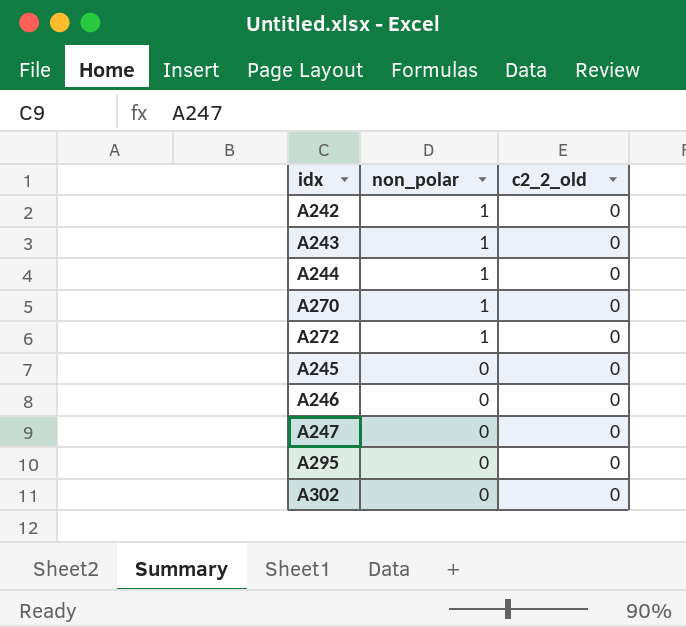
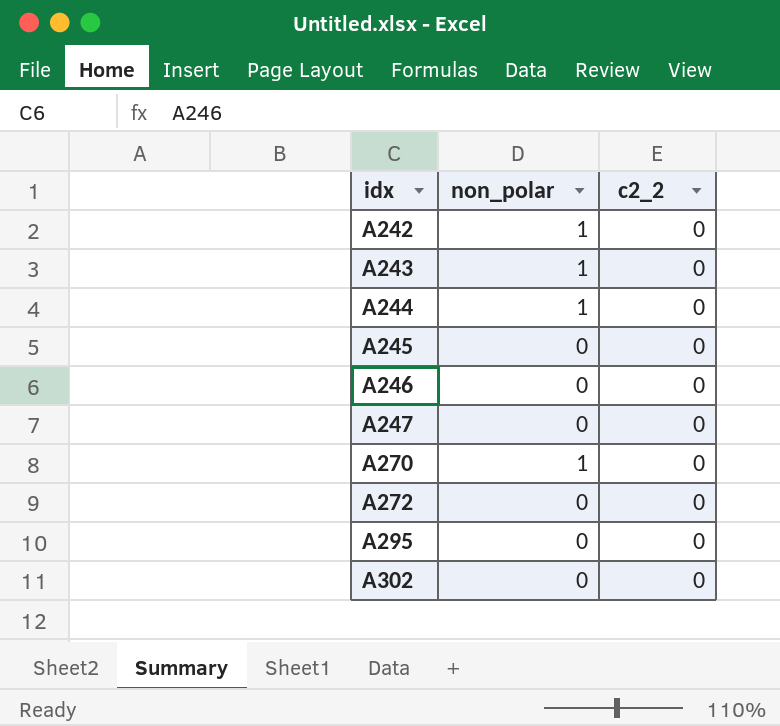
row order: non_polar descending -> idx ascending
column name: c2_2_old -> c2_2
A272 | non_polar: 1 -> 0

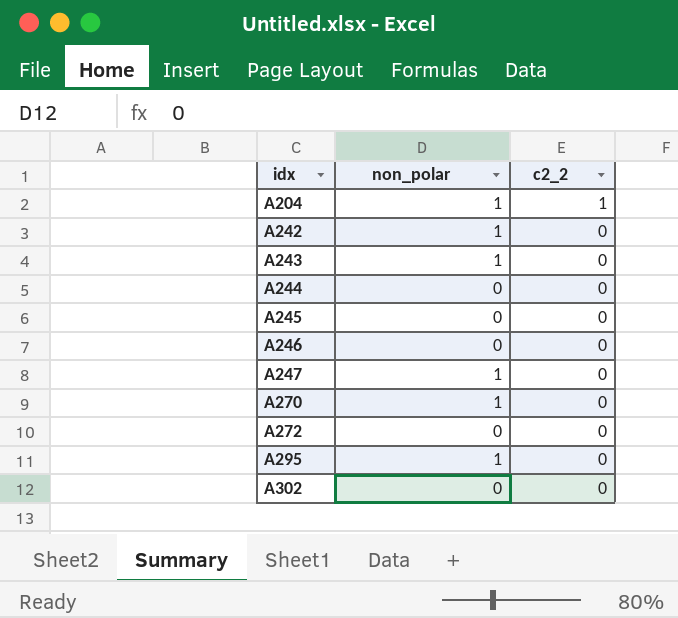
row A204: none -> 1 | 1
A244 | non_polar: 1 -> 0
A247 | non_polar: 0 -> 1
A295 | non_polar: 0 -> 1

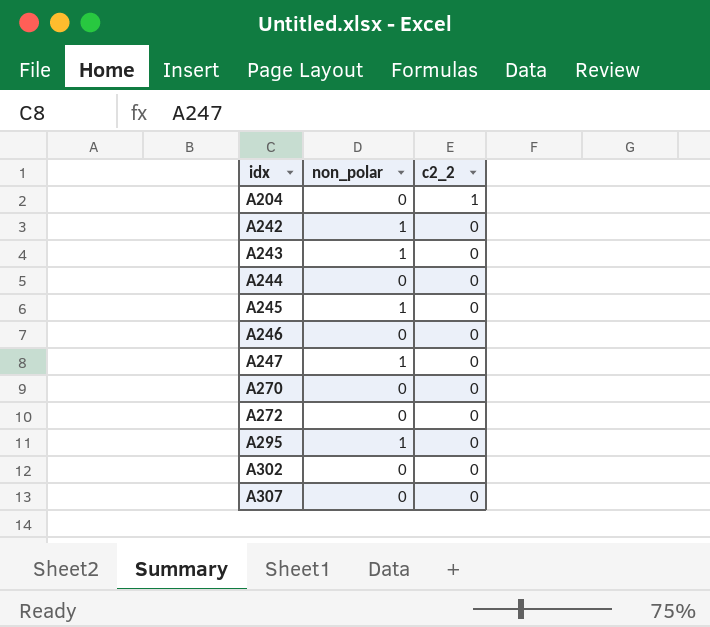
A204 | non_polar: 1 -> 0
A245 | non_polar: 0 -> 1
A270 | non_polar: 1 -> 0
row A307: none -> 0 | 0

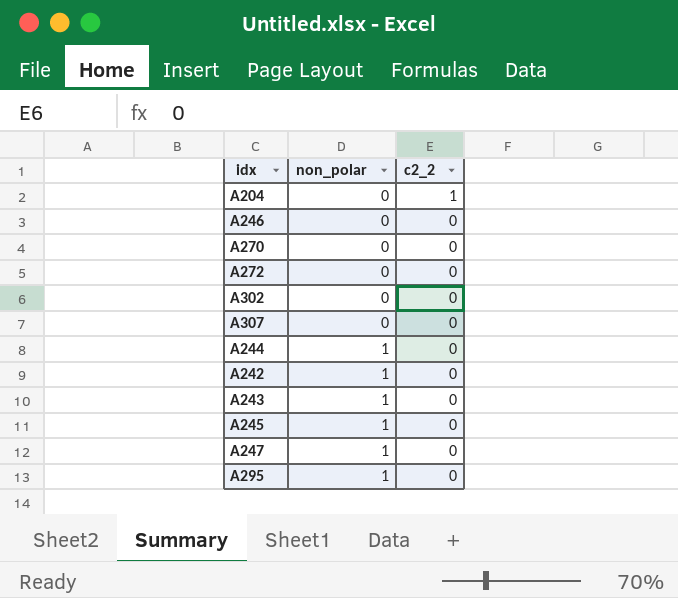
row order: idx ascending -> non_polar ascending
A244 | non_polar: 0 -> 1

